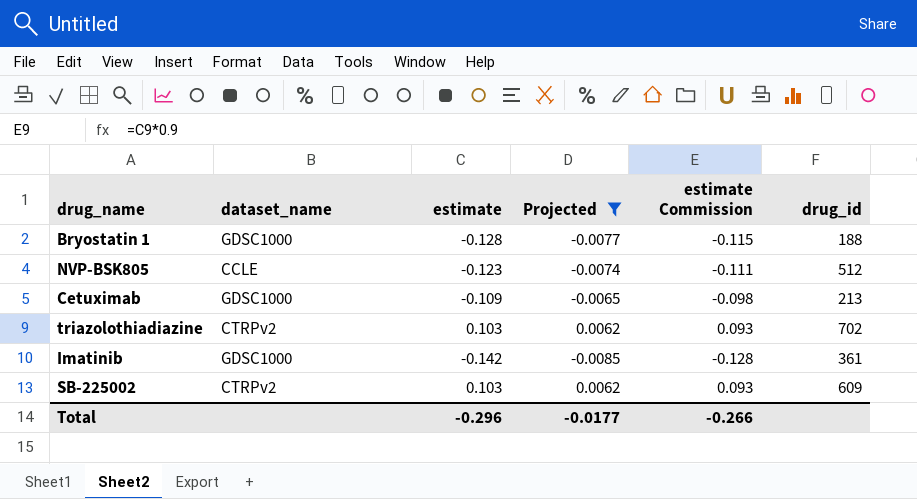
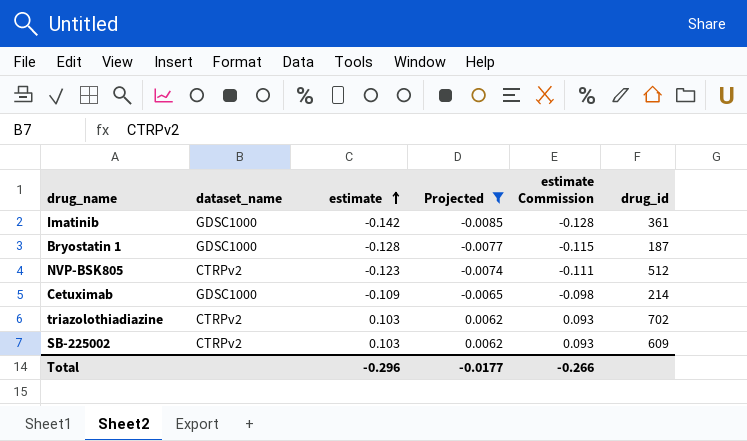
row order: none -> estimate ascending
Bryostatin 1 | drug_id: 188 -> 187
NVP-BSK805 | dataset_name: CCLE -> CTRPv2
Cetuximab | drug_id: 213 -> 214

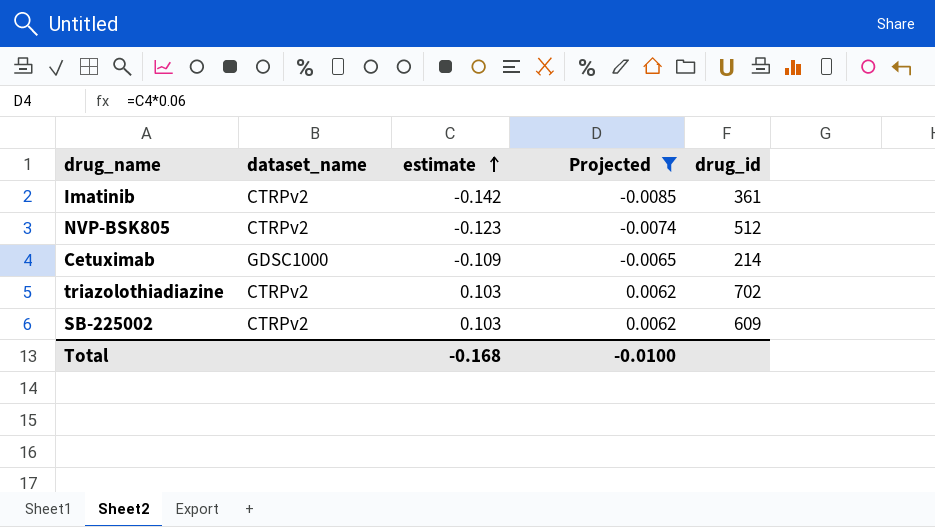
column estimate Commission | formula: [estimate] * 0.9 -> none
row Bryostatin 1: GDSC1000 | -0.128 | -0.0077 | -0.115 | 187 -> none
Imatinib | dataset_name: GDSC1000 -> CTRPv2
Total | estimate: -0.296 -> -0.168
Total | Projected: -0.0177 -> -0.0100

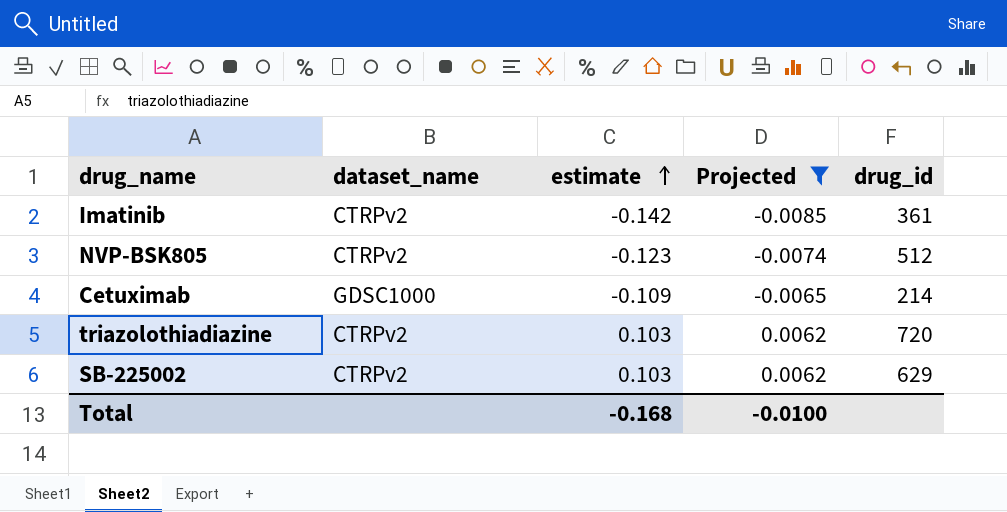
triazolothiadiazine | drug_id: 702 -> 720
SB-225002 | drug_id: 609 -> 629

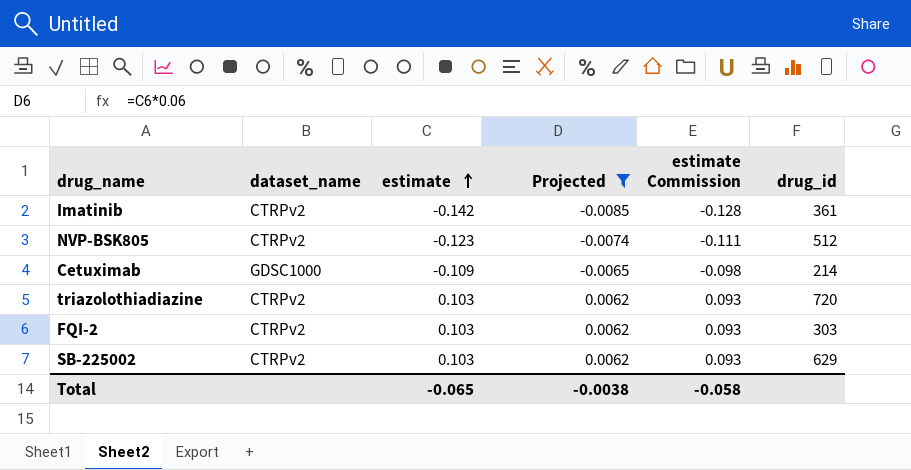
column estimate Commission | formula: none -> [estimate] * 0.9
row FQI-2: none -> CTRPv2 | 0.103 | 0.0062 | 0.093 | 303
Total | estimate: -0.168 -> -0.065
Total | Projected: -0.0100 -> -0.0038

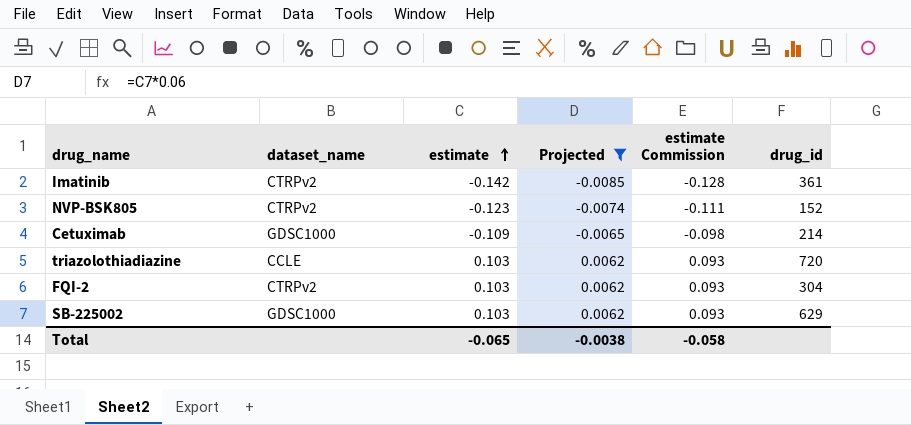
NVP-BSK805 | drug_id: 512 -> 152
triazolothiadiazine | dataset_name: CTRPv2 -> CCLE
FQI-2 | drug_id: 303 -> 304
SB-225002 | dataset_name: CTRPv2 -> GDSC1000

